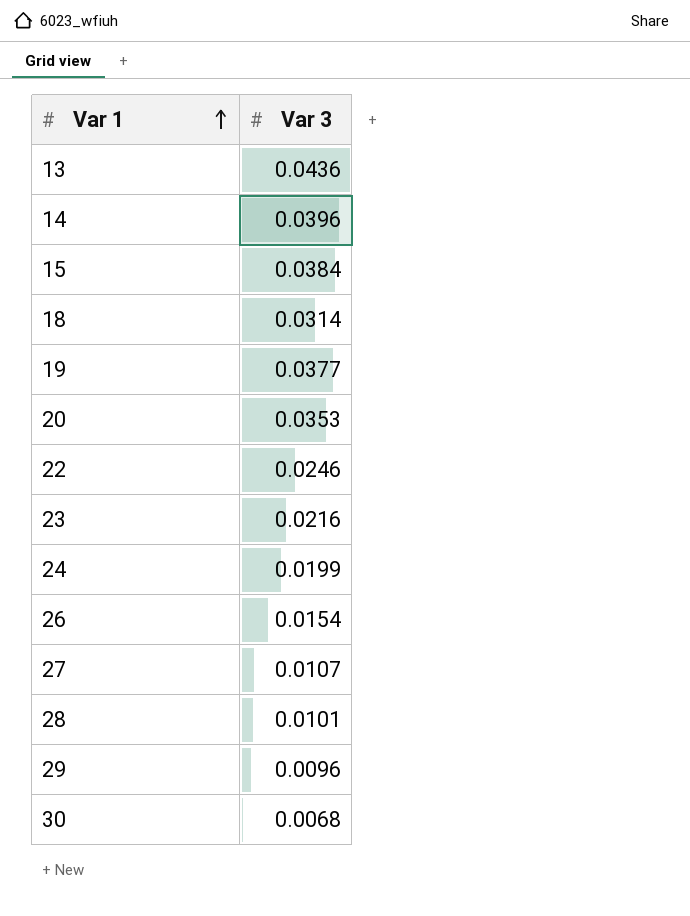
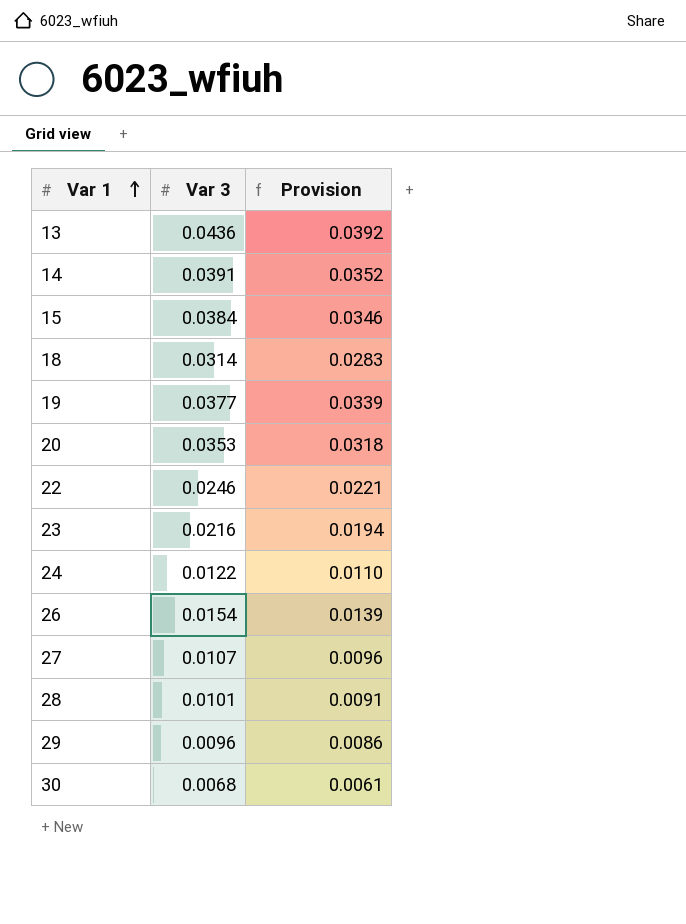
column Provision | formula: none -> [Var 3] * 0.9
14 | Var 3: 0.0396 -> 0.0391
24 | Var 3: 0.0199 -> 0.0122

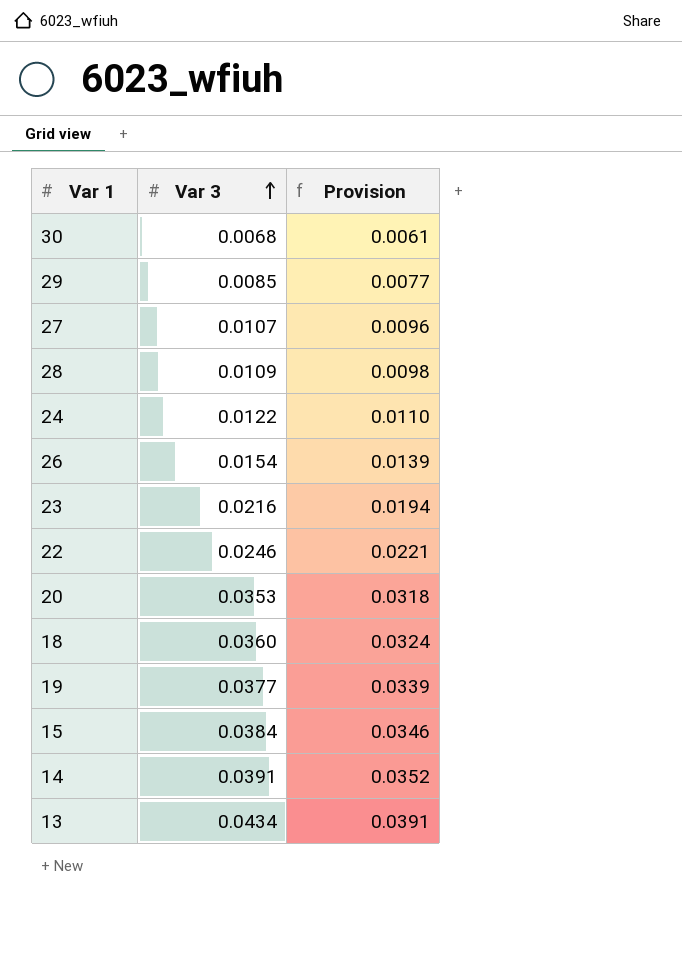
row order: Var 1 ascending -> Var 3 ascending
29 | Var 3: 0.0096 -> 0.0085
29 | Provision: 0.0086 -> 0.0077
28 | Var 3: 0.0101 -> 0.0109
28 | Provision: 0.0091 -> 0.0098
18 | Var 3: 0.0314 -> 0.0360
18 | Provision: 0.0283 -> 0.0324
13 | Var 3: 0.0436 -> 0.0434
13 | Provision: 0.0392 -> 0.0391

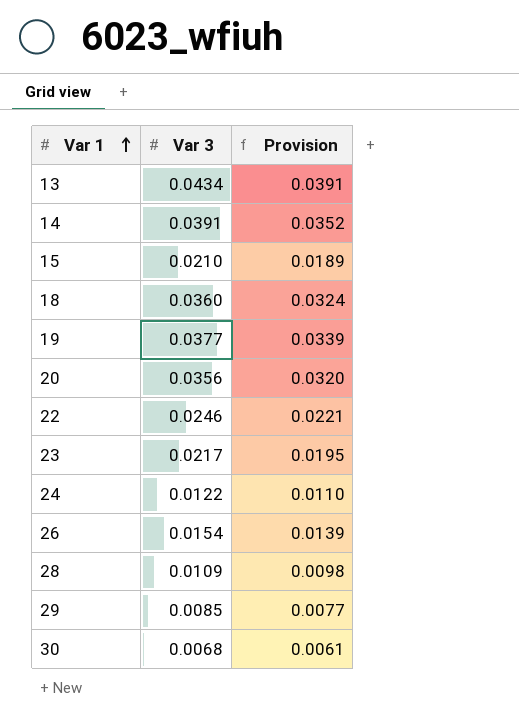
row order: Var 3 ascending -> Var 1 ascending
row 27: 0.0107 | 0.0096 -> none
15 | Var 3: 0.0384 -> 0.0210
15 | Provision: 0.0346 -> 0.0189
20 | Var 3: 0.0353 -> 0.0356
20 | Provision: 0.0318 -> 0.0320
23 | Var 3: 0.0216 -> 0.0217
23 | Provision: 0.0194 -> 0.0195

